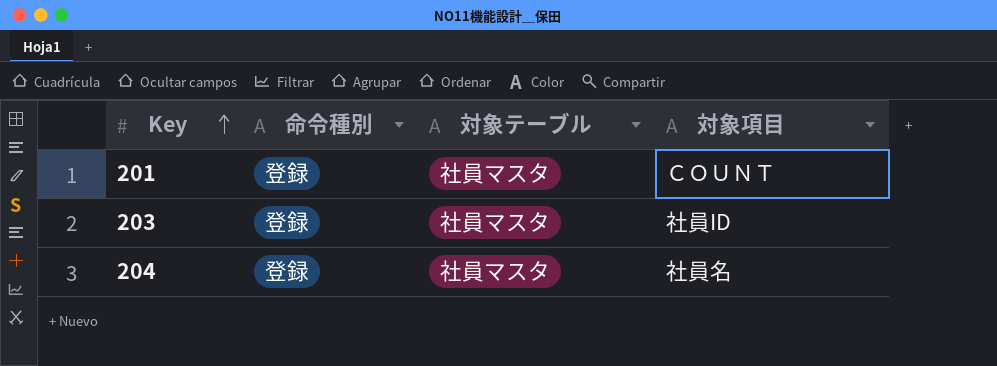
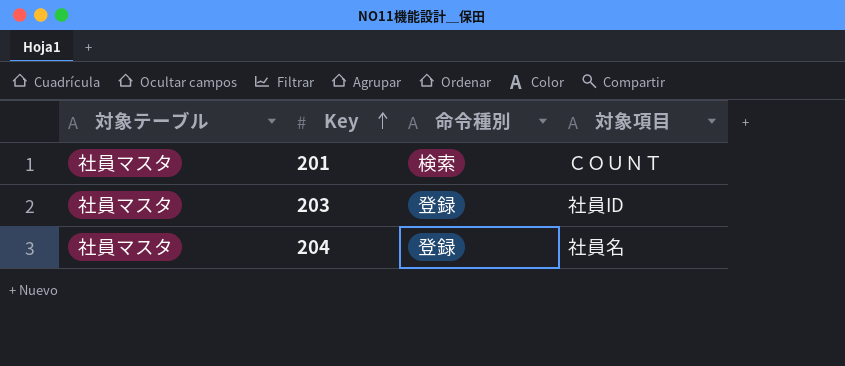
column 対象テーブル | position: 3 -> 1
201 | 命令種別: 登録 -> 検索

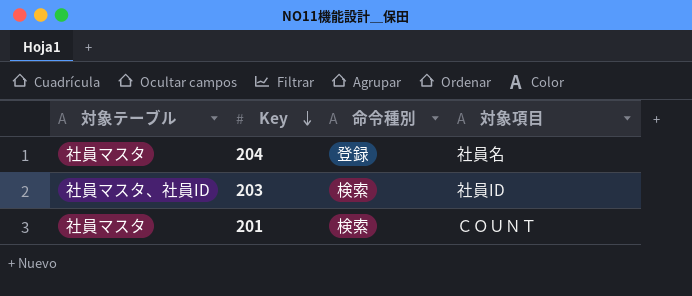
row order: Key ascending -> Key descending
203 | 対象テーブル: 社員マスタ -> 社員マスタ、社員ID
203 | 命令種別: 登録 -> 検索

